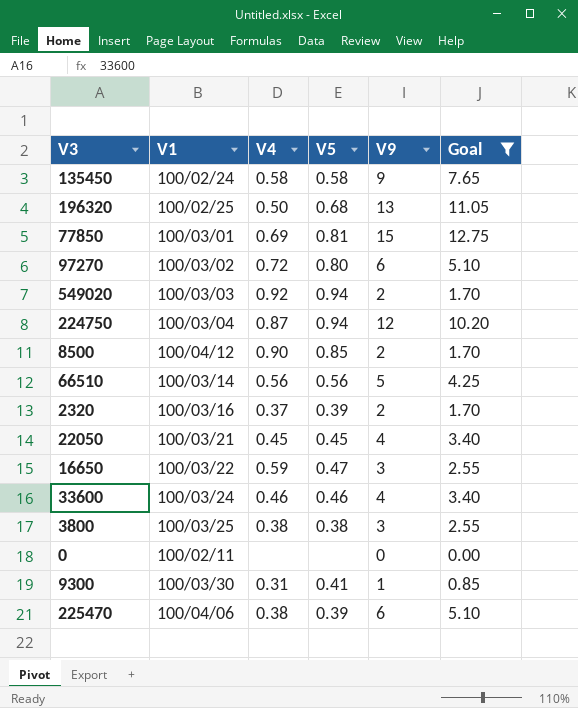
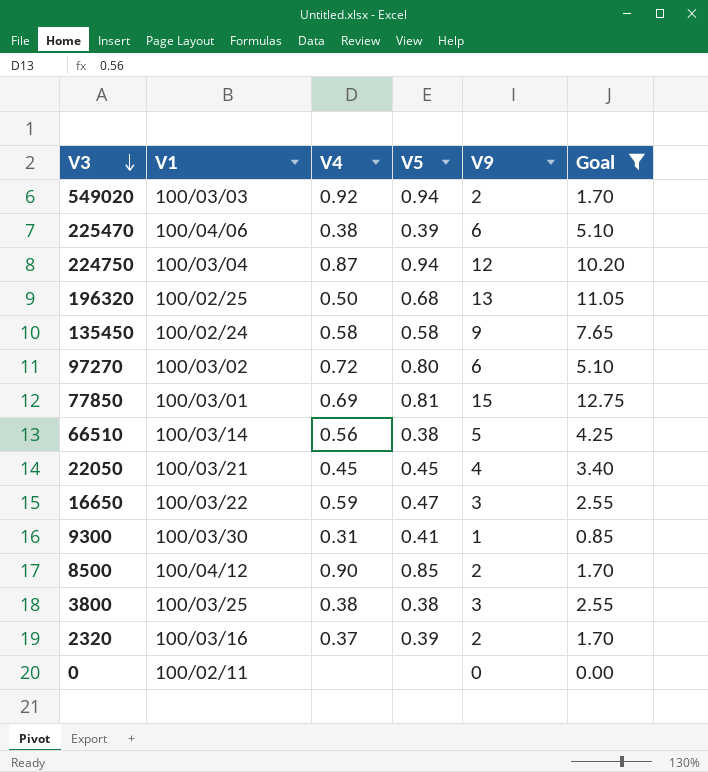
row order: none -> V3 descending
row 33600: 100/03/24 | 0.46 | 0.46 | 4 | 3.40 -> none
66510 | V5: 0.56 -> 0.38

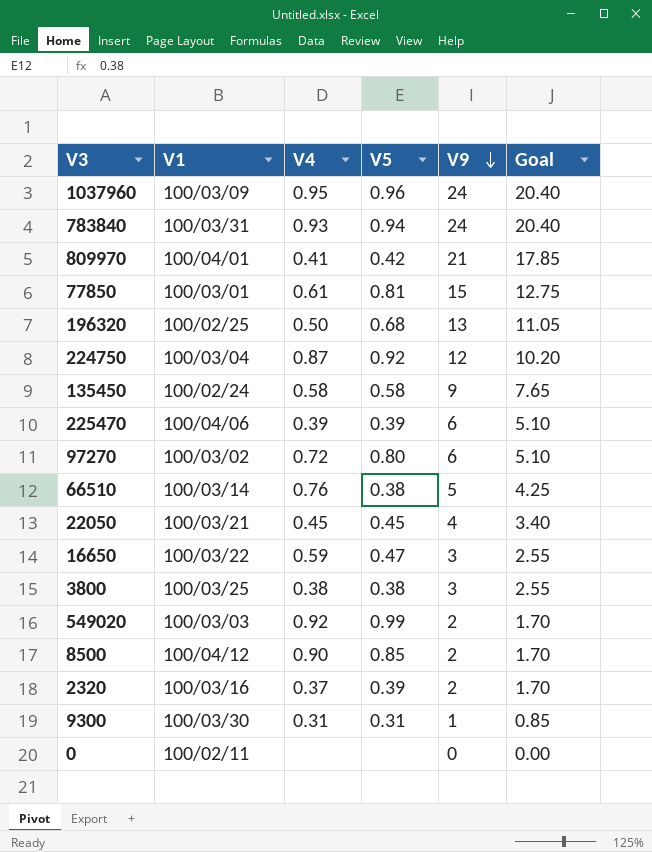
filter: Goal <= 12.75 -> none
row order: V3 descending -> V9 descending
77850 | V4: 0.69 -> 0.61
224750 | V5: 0.94 -> 0.92
225470 | V4: 0.38 -> 0.39
66510 | V4: 0.56 -> 0.76
549020 | V5: 0.94 -> 0.99
9300 | V5: 0.41 -> 0.31

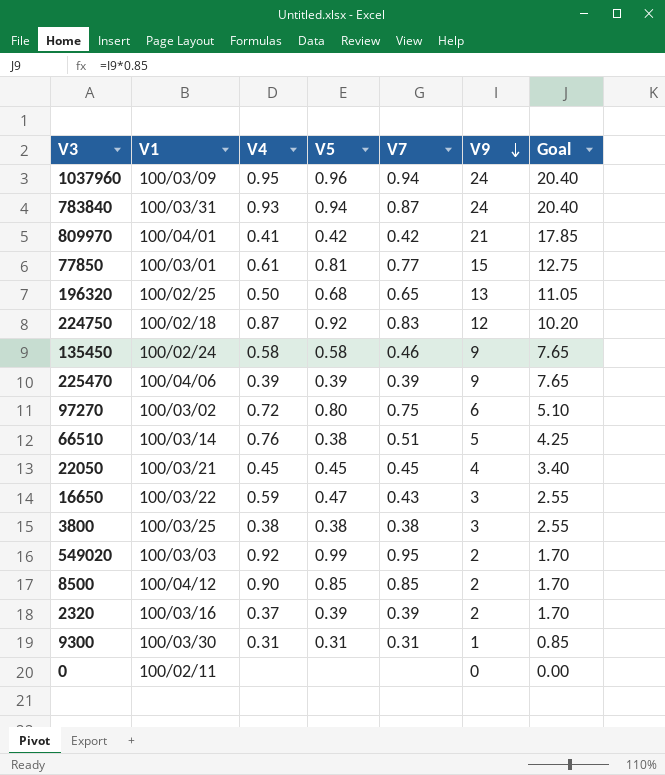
column V7 | position: none -> 5
224750 | V1: 100/03/04 -> 100/02/18
225470 | V9: 6 -> 9
225470 | Goal: 5.10 -> 7.65

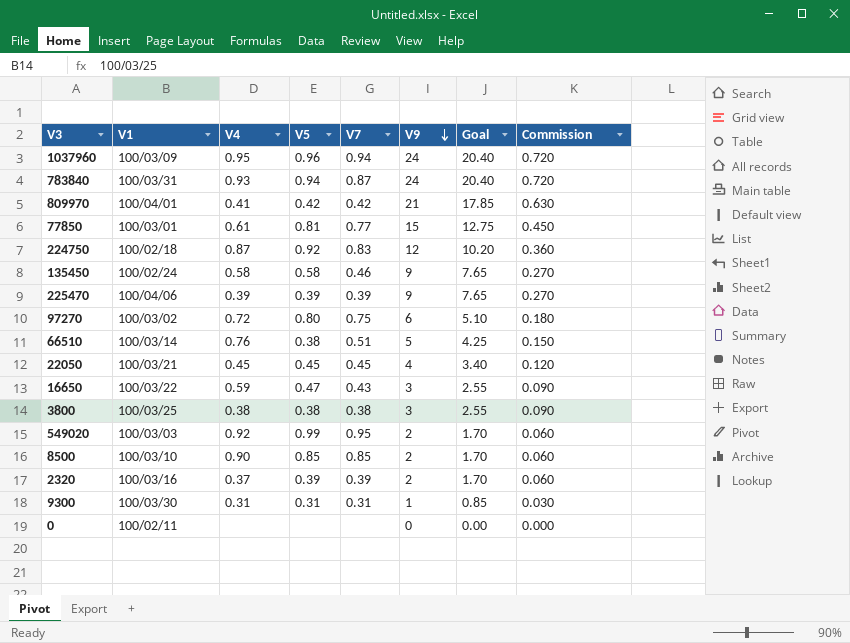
column Commission | formula: none -> [V9] * 0.03
row 196320: 100/02/25 | 0.50 | 0.68 | 0.65 | 13 | 11.05 -> none
8500 | V1: 100/04/12 -> 100/03/10

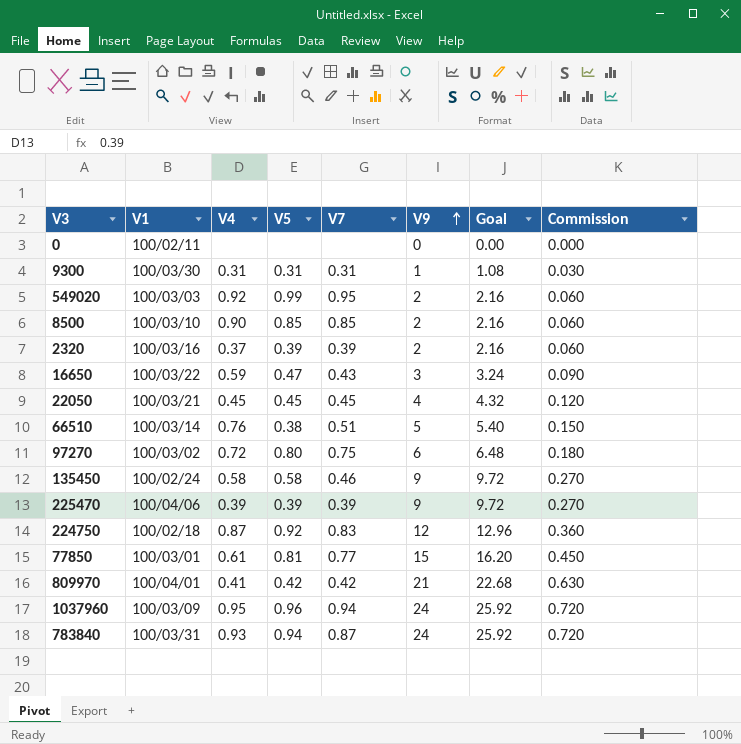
row order: V9 descending -> V9 ascending
column Goal | formula: [V9] * 0.85 -> [V9] * 1.08
row 3800: 100/03/25 | 0.38 | 0.38 | 0.38 | 3 | 2.55 | 0.090 -> none

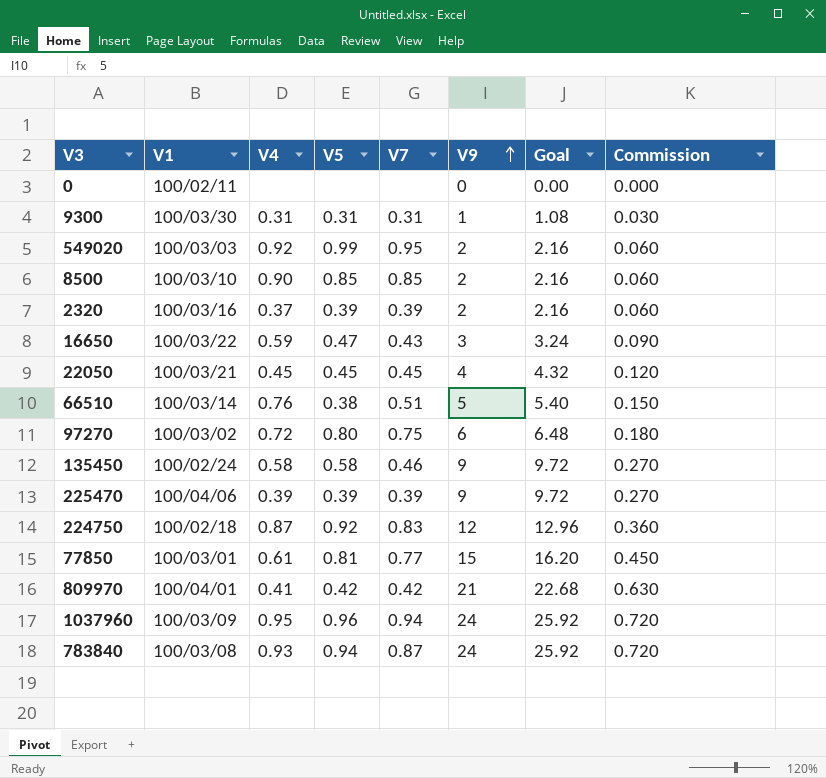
783840 | V1: 100/03/31 -> 100/03/08

